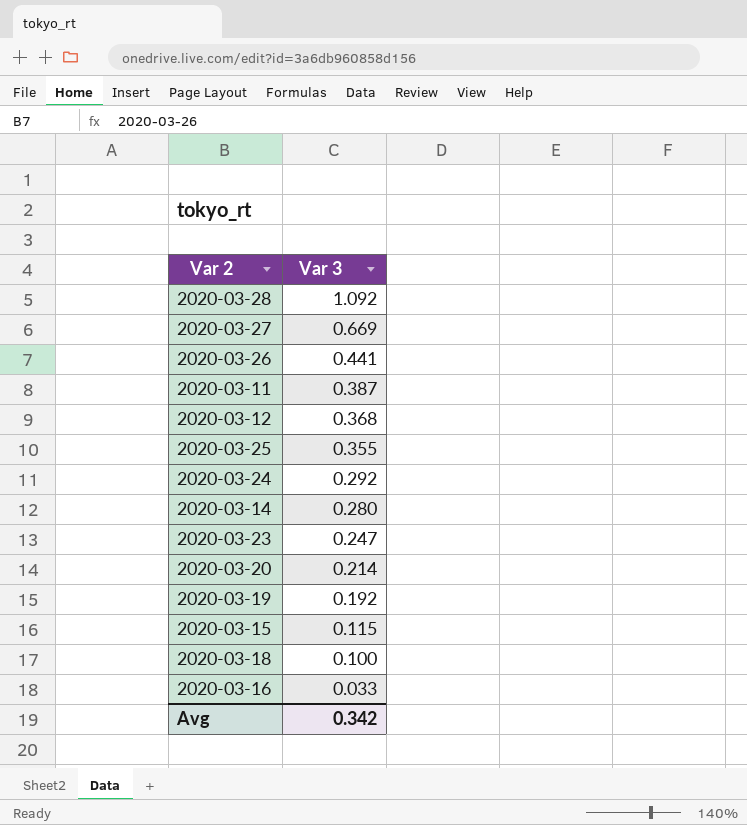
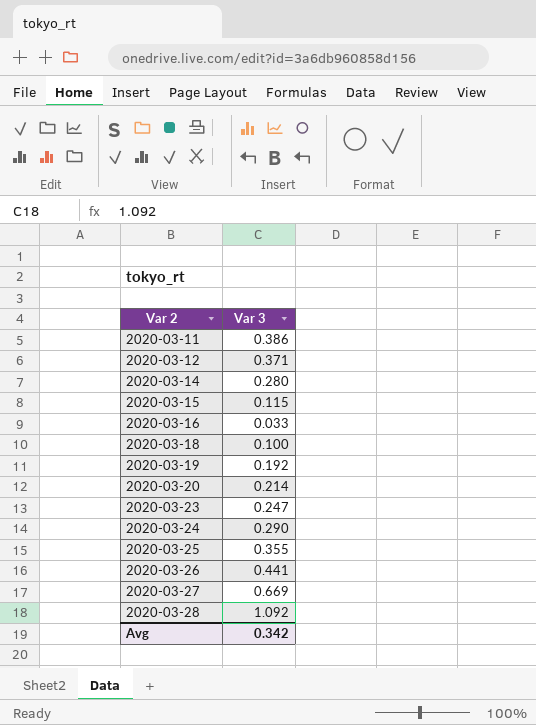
row order: Var 3 descending -> Var 2 ascending
2020-03-11 | Var 3: 0.387 -> 0.386
2020-03-12 | Var 3: 0.368 -> 0.371
2020-03-24 | Var 3: 0.292 -> 0.290

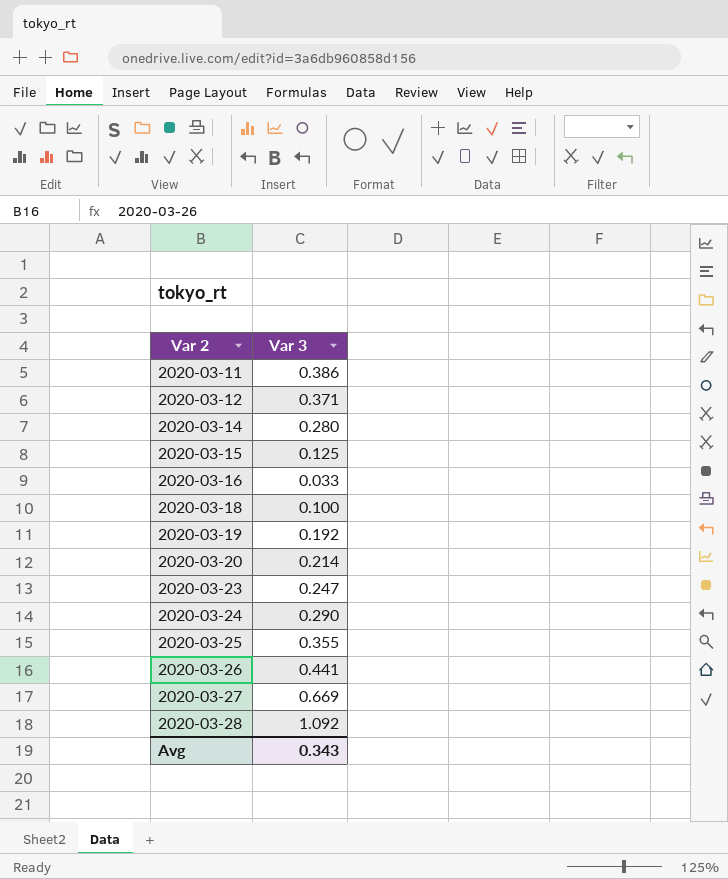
2020-03-15 | Var 3: 0.115 -> 0.125
Avg | Var 3: 0.342 -> 0.343

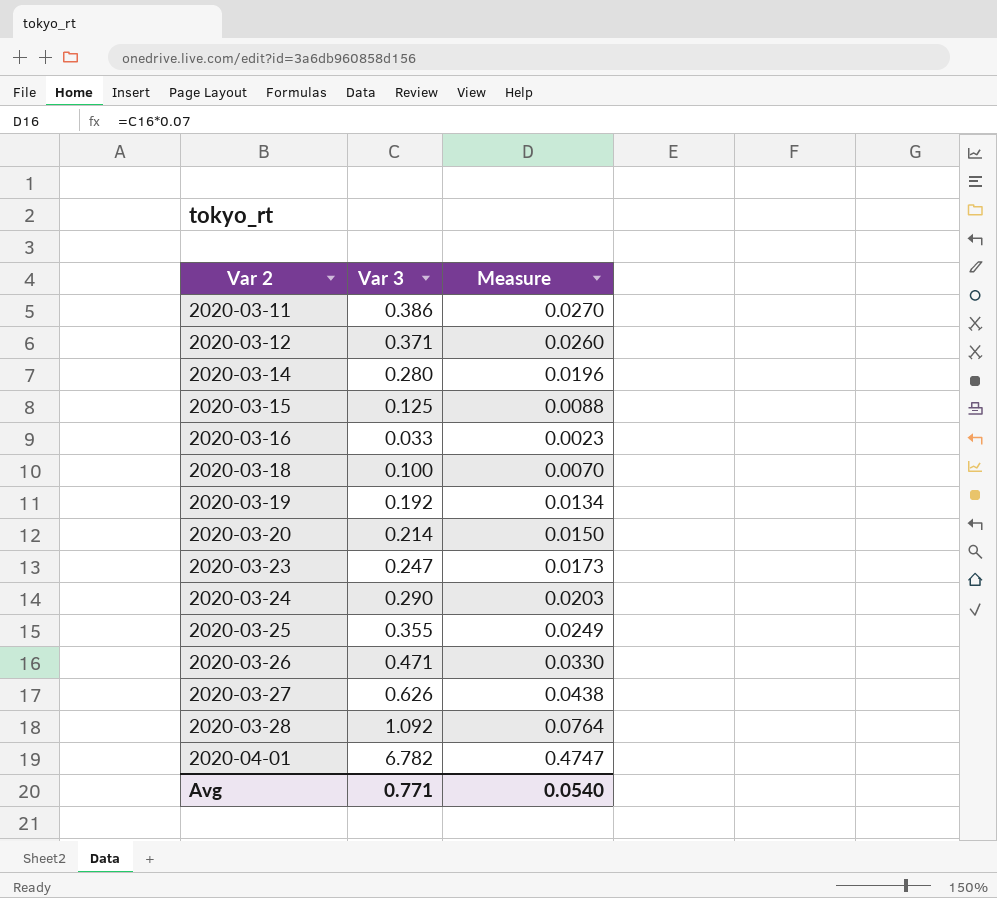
column Measure | formula: none -> [Var 3] * 0.07
2020-03-26 | Var 3: 0.441 -> 0.471
2020-03-27 | Var 3: 0.669 -> 0.626
row 2020-04-01: none -> 6.782 | 0.4747
Avg | Var 3: 0.343 -> 0.771

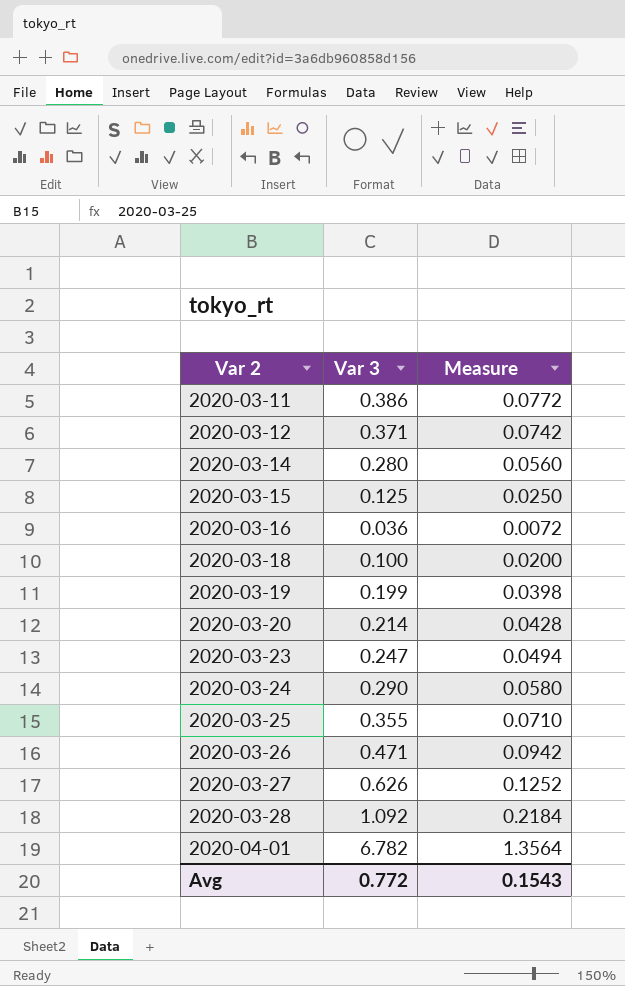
column Measure | formula: [Var 3] * 0.07 -> [Var 3] * 0.2
2020-03-16 | Var 3: 0.033 -> 0.036
2020-03-19 | Var 3: 0.192 -> 0.199
Avg | Var 3: 0.771 -> 0.772
Avg | Measure: 0.0540 -> 0.1543

